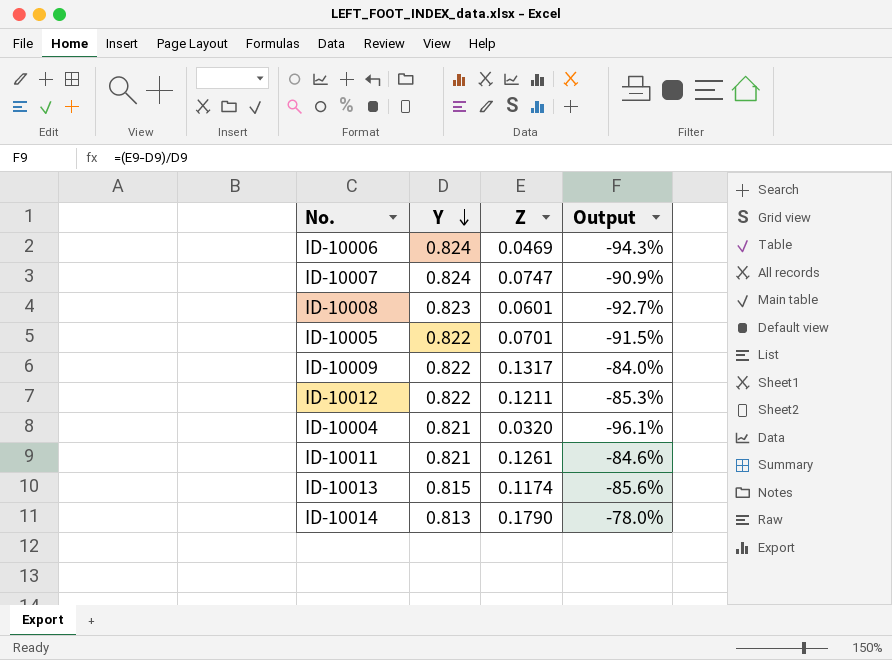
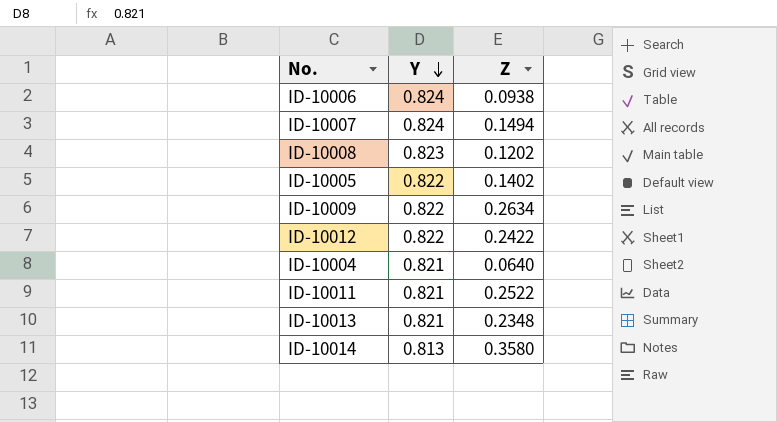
column Output | formula: ([Z] - [Y]) / [Y] -> none
ID-10006 | Z: 0.0469 -> 0.0938
ID-10007 | Z: 0.0747 -> 0.1494
ID-10008 | Z: 0.0601 -> 0.1202
ID-10005 | Z: 0.0701 -> 0.1402
ID-10009 | Z: 0.1317 -> 0.2634
ID-10012 | Z: 0.1211 -> 0.2422
ID-10004 | Z: 0.0320 -> 0.0640
ID-10011 | Z: 0.1261 -> 0.2522
ID-10013 | Y: 0.815 -> 0.821
ID-10013 | Z: 0.1174 -> 0.2348
ID-10014 | Z: 0.1790 -> 0.3580

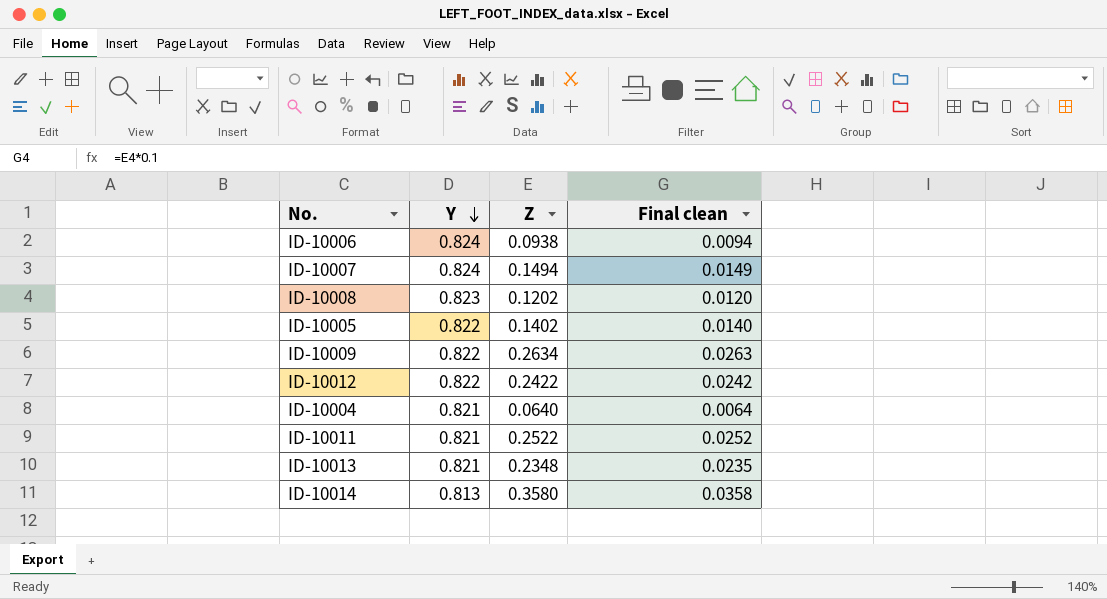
column Final clean | formula: none -> [Z] * 0.1

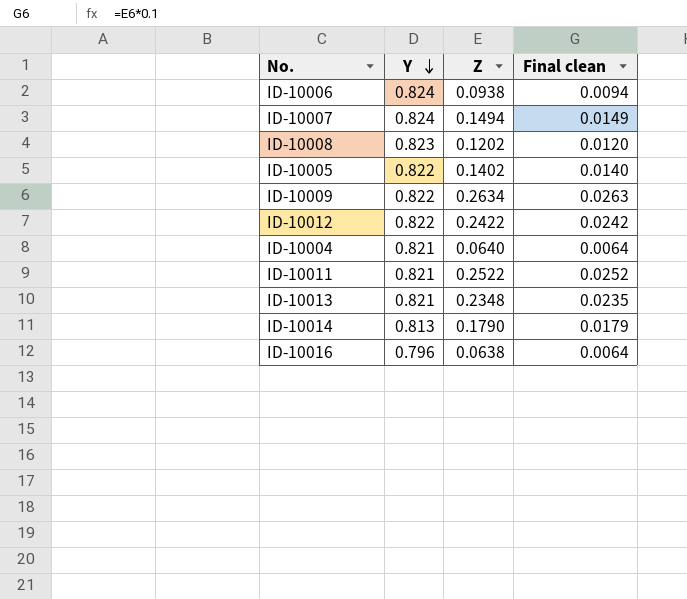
ID-10014 | Z: 0.3580 -> 0.1790
ID-10014 | Final clean: 0.0358 -> 0.0179
row ID-10016: none -> 0.796 | 0.0638 | 0.0064

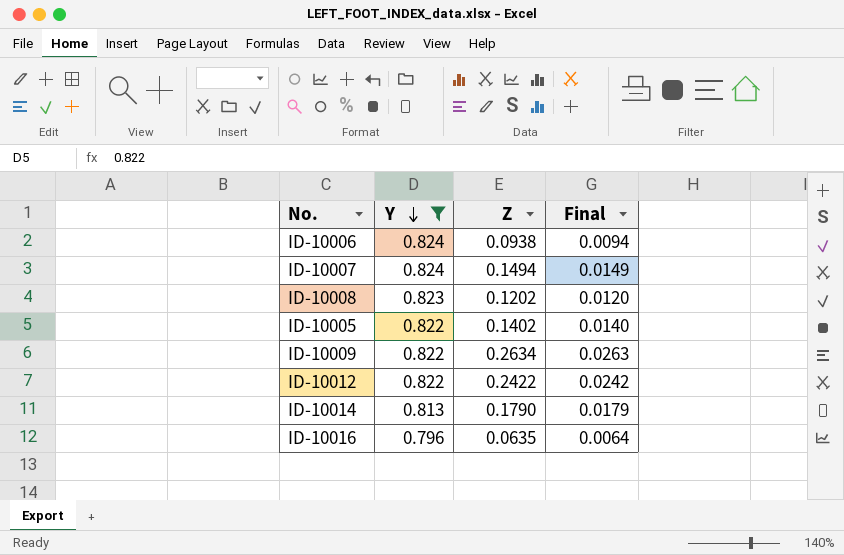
filter: none -> Y != 0.821
column name: Final clean -> Final
ID-10016 | Z: 0.0638 -> 0.0635

